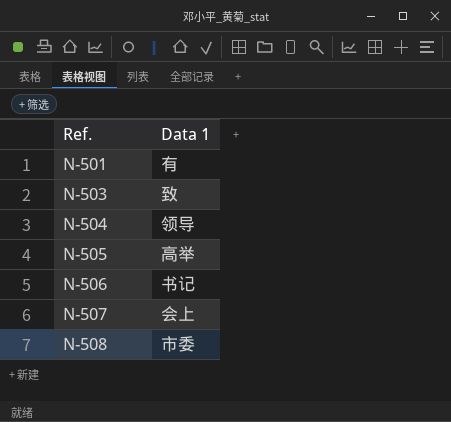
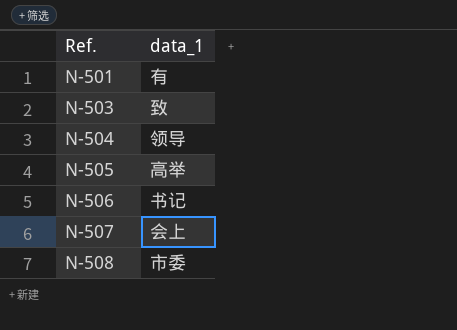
column name: Data 1 -> data_1

